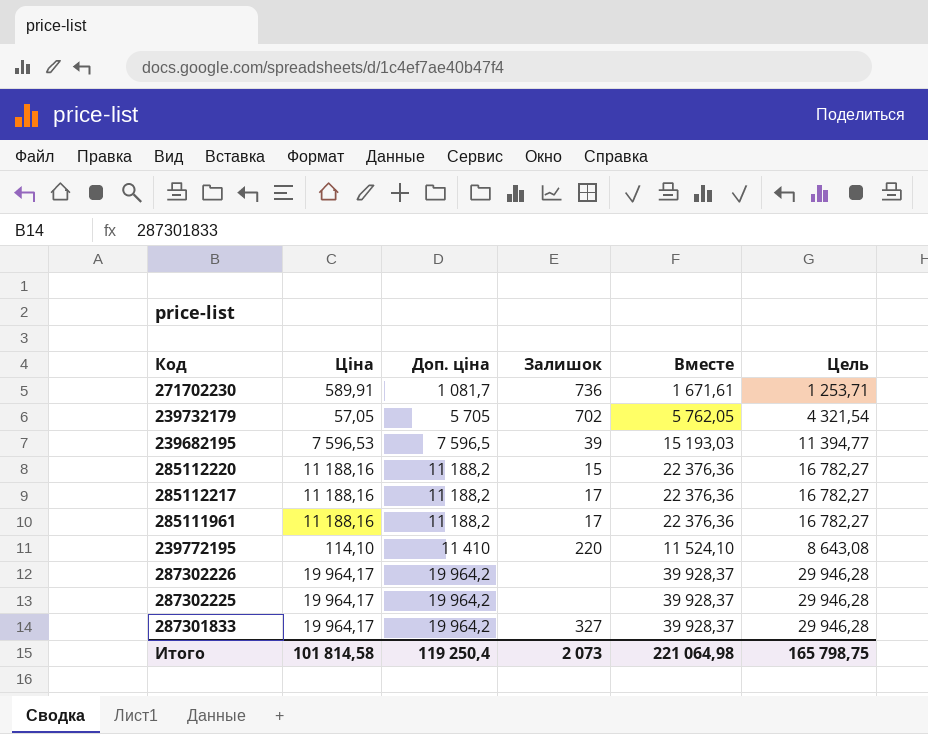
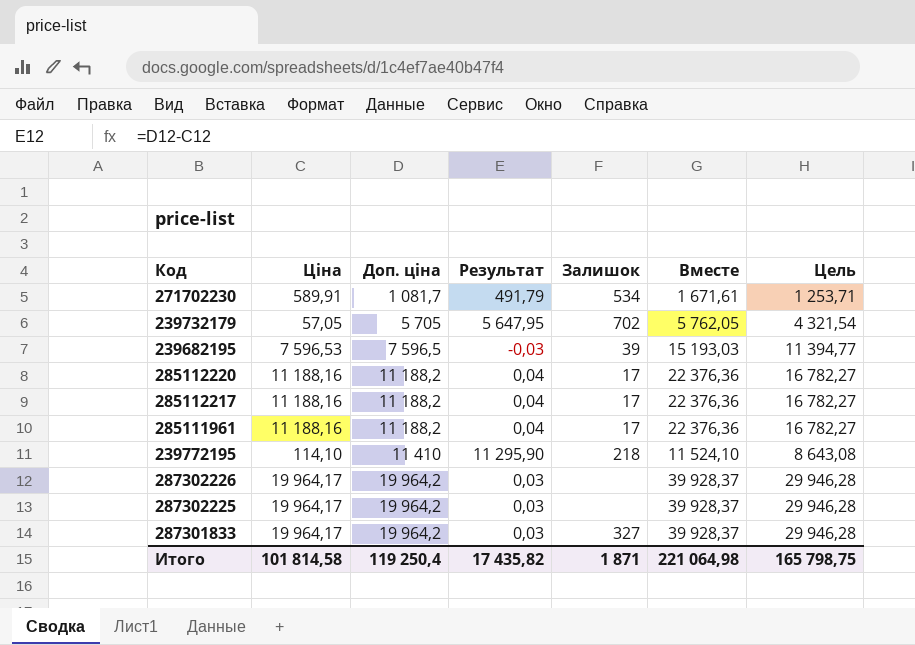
column Результат | formula: none -> [Доп. ціна] - [Ціна]
271702230 | Залишок: 736 -> 534
285112220 | Залишок: 15 -> 17
239772195 | Залишок: 220 -> 218
Итого | Залишок: 2 073 -> 1 871

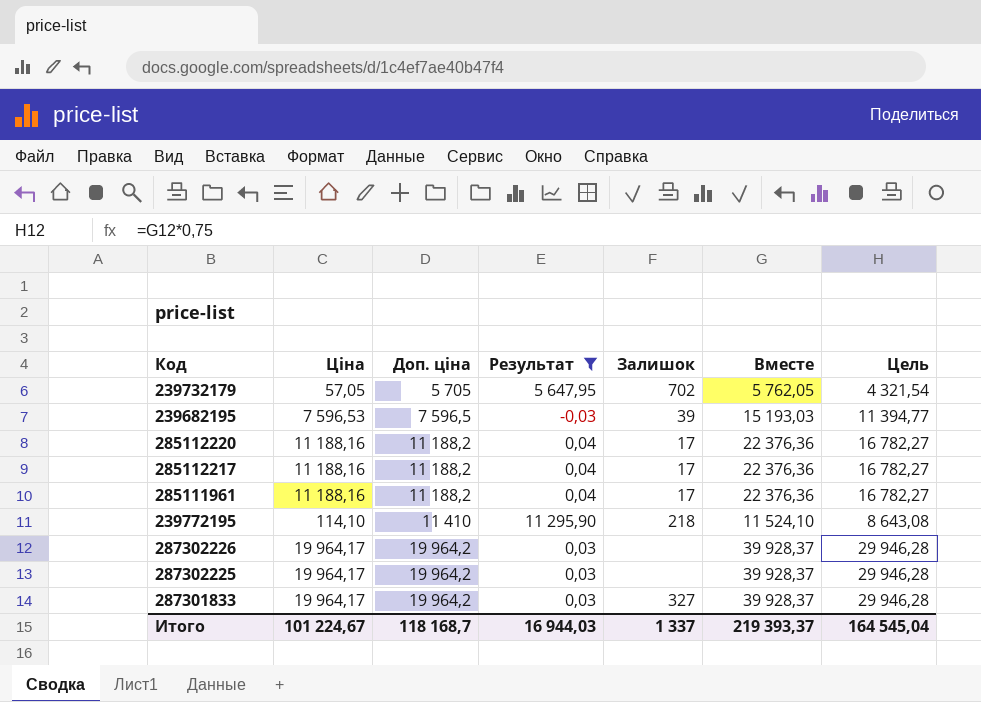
filter: none -> Результат != 491,79
Итого | Ціна: 101 814,58 -> 101 224,67
Итого | Доп. ціна: 119 250,4 -> 118 168,7
Итого | Результат: 17 435,82 -> 16 944,03
Итого | Залишок: 1 871 -> 1 337
Итого | Вместе: 221 064,98 -> 219 393,37
Итого | Цель: 165 798,75 -> 164 545,04

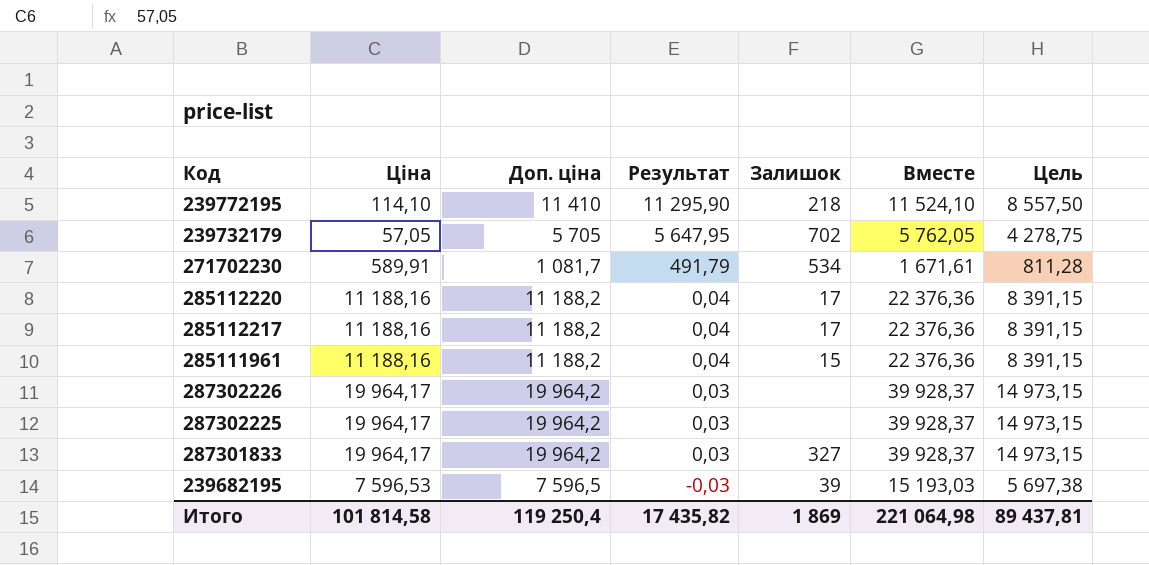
filter: Результат != 491,79 -> none
row order: Доп. ціна ascending -> Результат descending
column Цель | formula: [Вместе] * 0,75 -> [Доп. ціна] * 0,75
285111961 | Залишок: 17 -> 15
Итого | Ціна: 101 224,67 -> 101 814,58
Итого | Доп. ціна: 118 168,7 -> 119 250,4
Итого | Результат: 16 944,03 -> 17 435,82
Итого | Залишок: 1 337 -> 1 869
Итого | Вместе: 219 393,37 -> 221 064,98
Итого | Цель: 164 545,04 -> 89 437,81

